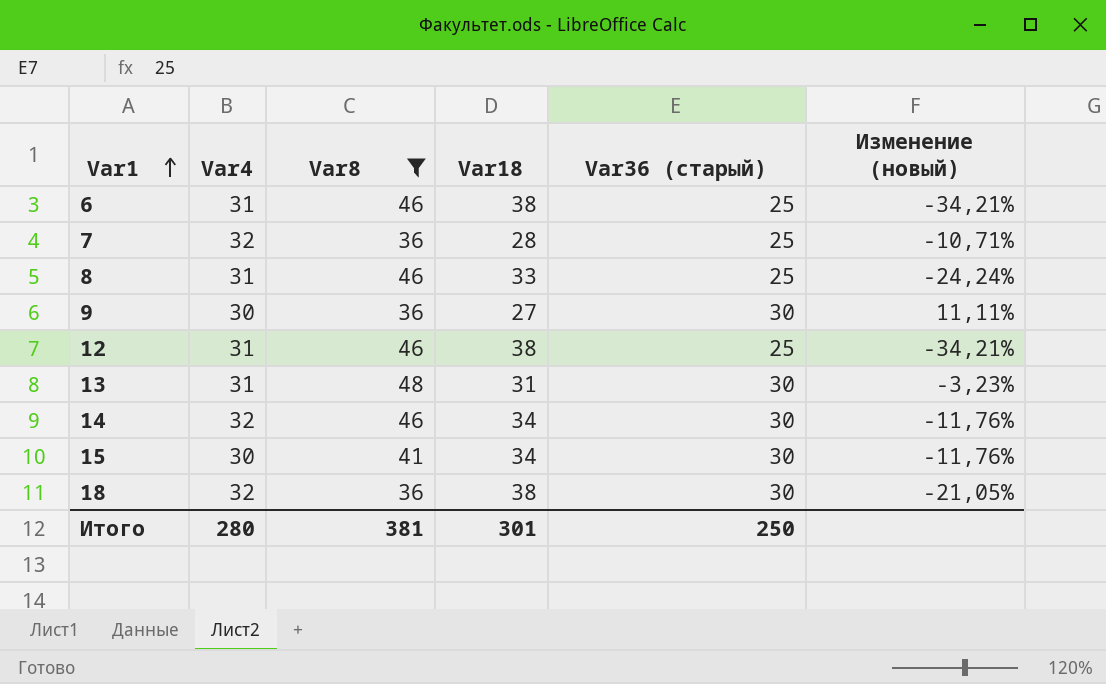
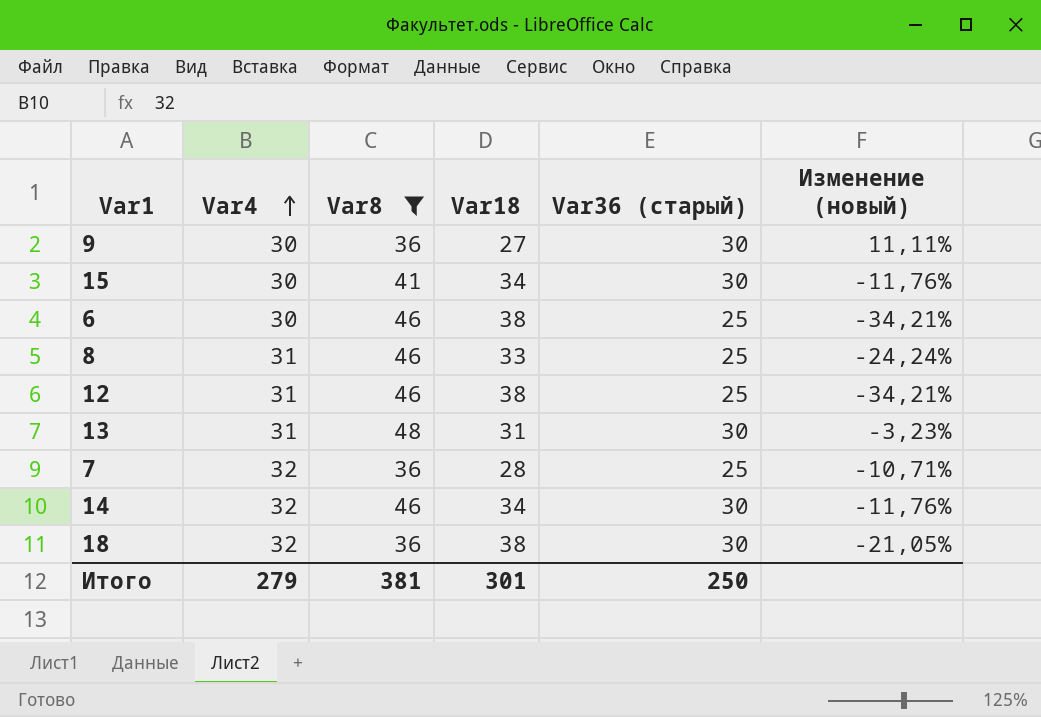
row order: Var1 ascending -> Var4 ascending
6 | Var4: 31 -> 30
Итого | Var4: 280 -> 279

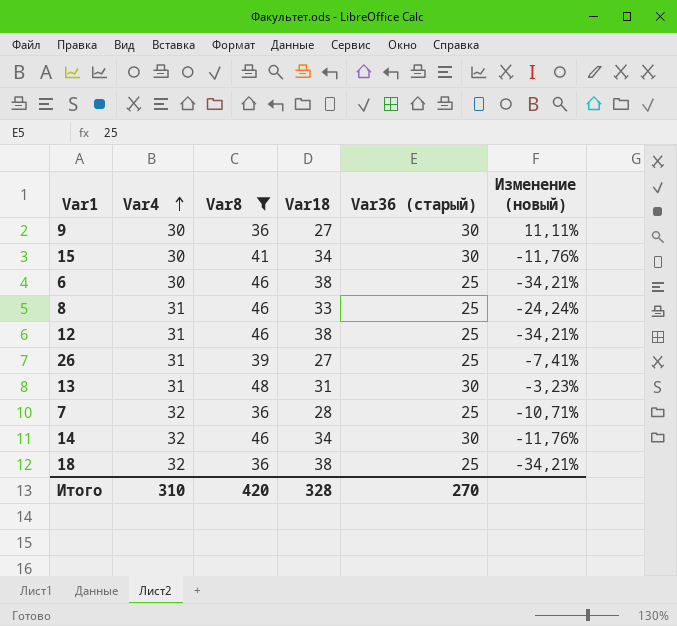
row 26: none -> 31 | 39 | 27 | 25 | -7,41%
18 | Var36 (старый): 30 -> 25
18 | Изменение (новый): -21,05% -> -34,21%
Итого | Var4: 279 -> 310
Итого | Var8: 381 -> 420
Итого | Var18: 301 -> 328
Итого | Var36 (старый): 250 -> 270

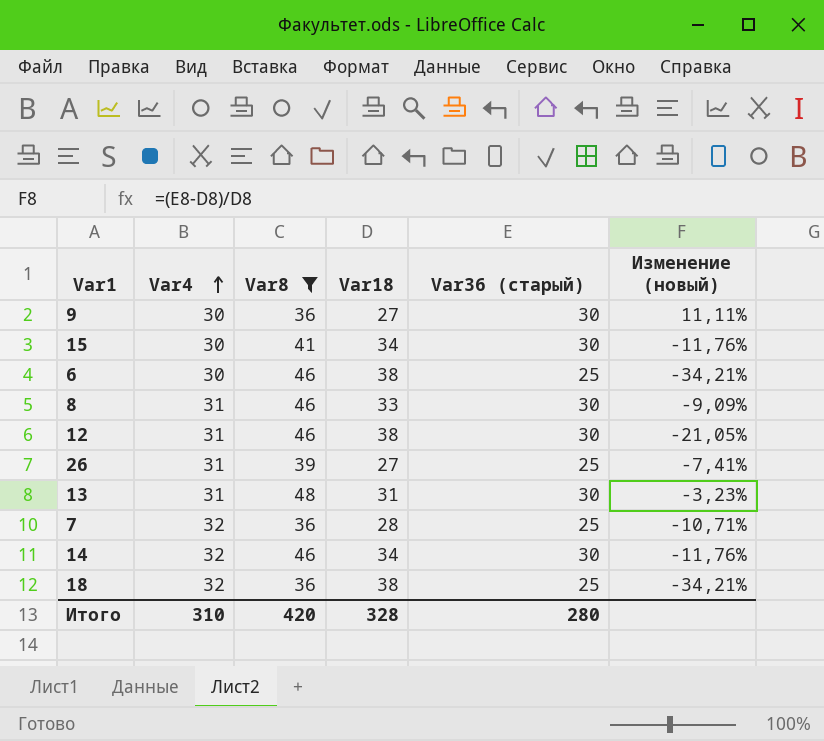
8 | Var36 (старый): 25 -> 30
8 | Изменение (новый): -24,24% -> -9,09%
12 | Var36 (старый): 25 -> 30
12 | Изменение (новый): -34,21% -> -21,05%
Итого | Var36 (старый): 270 -> 280

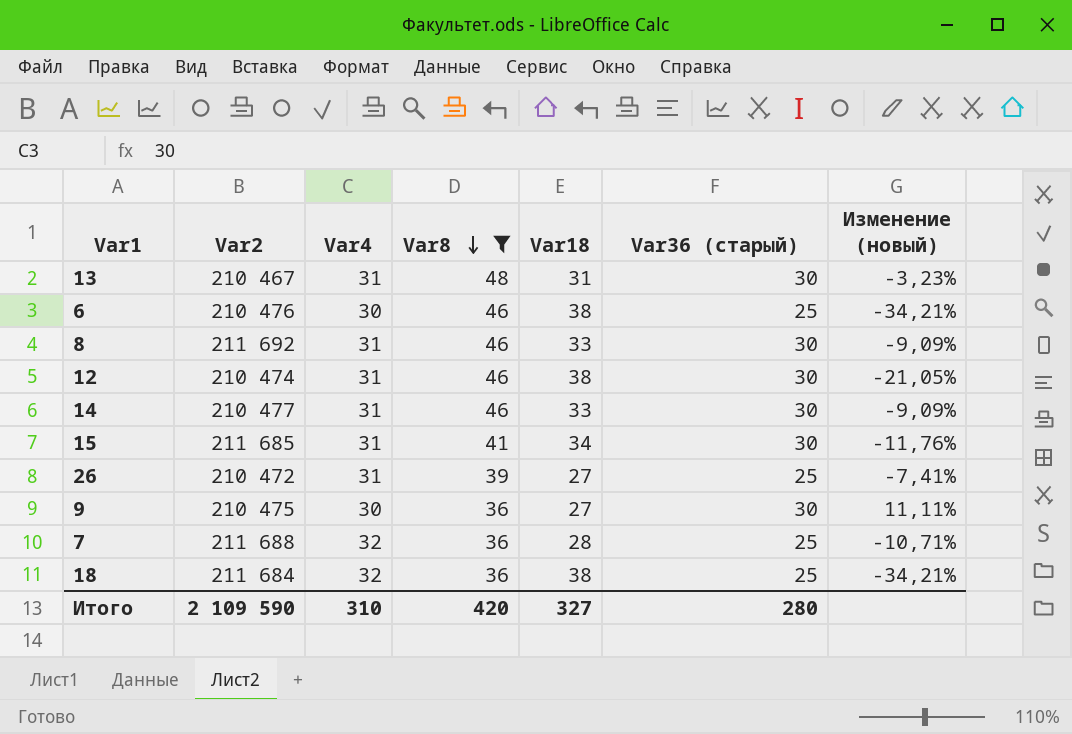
row order: Var4 ascending -> Var8 descending
column Var2 | position: none -> 2
14 | Var4: 32 -> 31
14 | Var18: 34 -> 33
14 | Изменение (новый): -11,76% -> -9,09%
15 | Var4: 30 -> 31
Итого | Var18: 328 -> 327

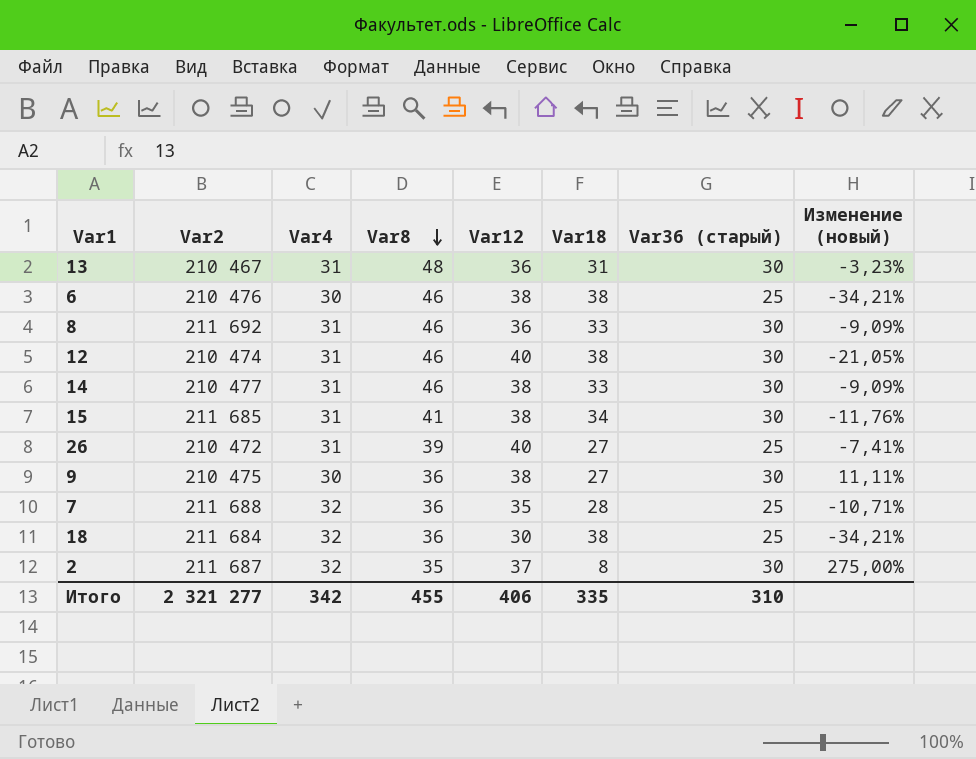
filter: Var8 != 35 -> none
column Var12 | position: none -> 5
Итого | Var2: 2 109 590 -> 2 321 277
Итого | Var4: 310 -> 342
Итого | Var8: 420 -> 455
Итого | Var18: 327 -> 335
Итого | Var36 (старый): 280 -> 310

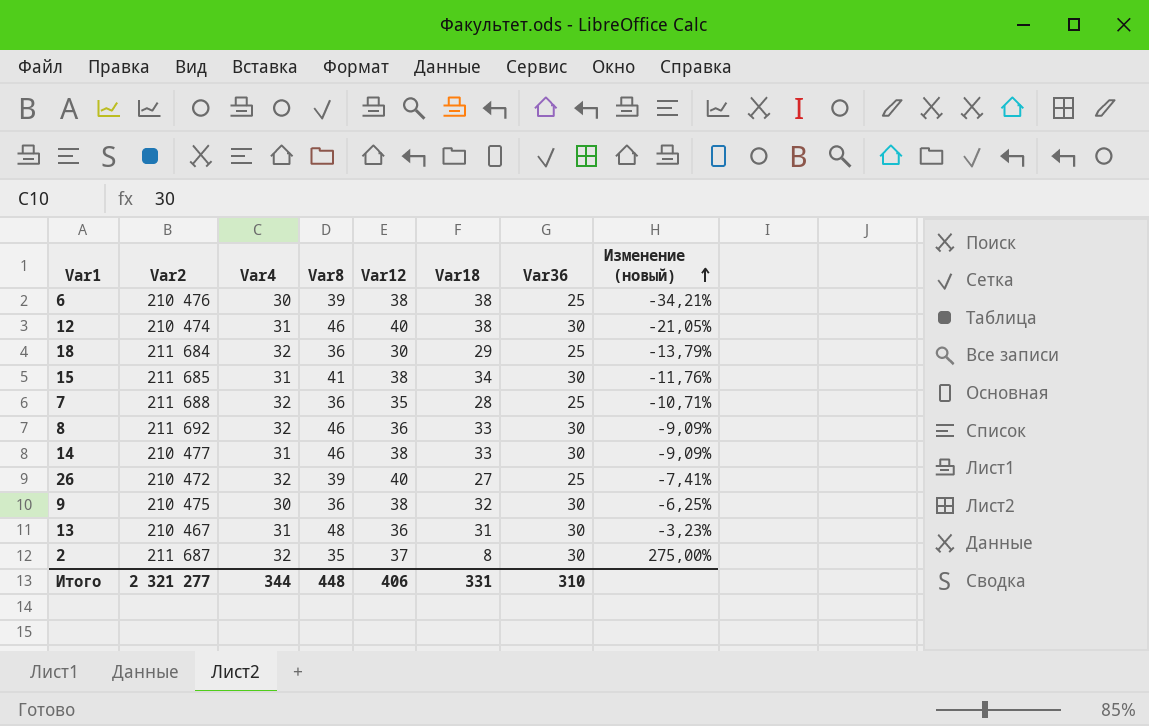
row order: Var8 descending -> Изменение (новый) ascending
column name: Var36 (старый) -> Var36
6 | Var8: 46 -> 39
18 | Var18: 38 -> 29
18 | Изменение (новый): -34,21% -> -13,79%
8 | Var4: 31 -> 32
26 | Var4: 31 -> 32
9 | Var18: 27 -> 32
9 | Изменение (новый): 11,11% -> -6,25%
Итого | Var4: 342 -> 344
Итого | Var8: 455 -> 448
Итого | Var18: 335 -> 331

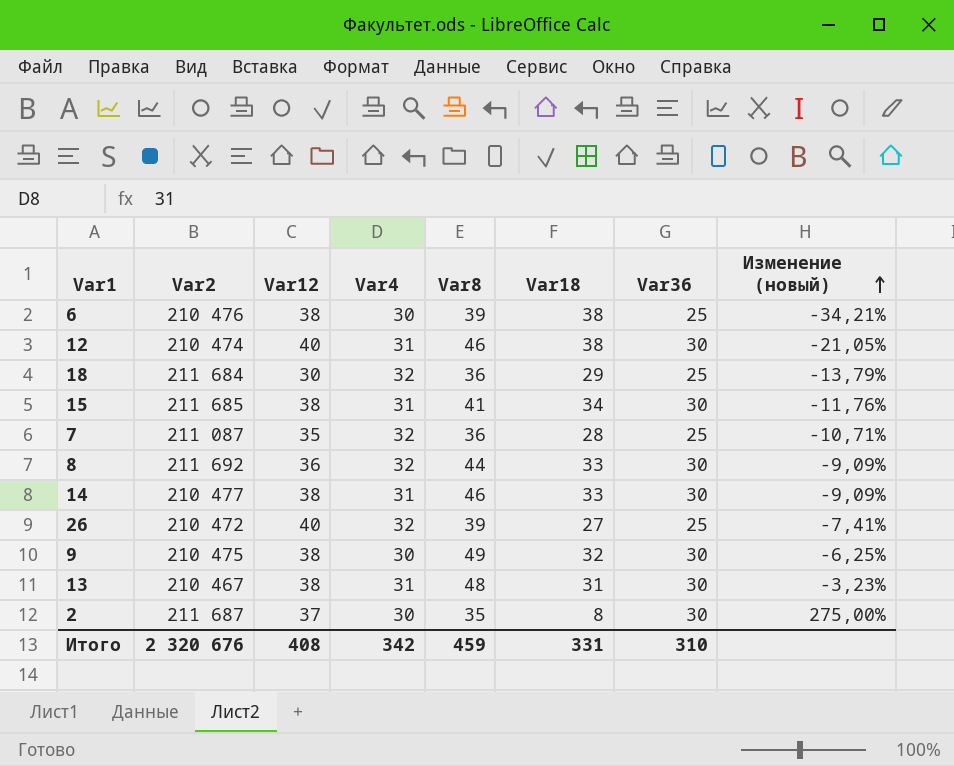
column Var12 | position: 5 -> 3
7 | Var2: 211 688 -> 211 087
8 | Var8: 46 -> 44
9 | Var8: 36 -> 49
13 | Var12: 36 -> 38
2 | Var4: 32 -> 30
Итого | Var2: 2 321 277 -> 2 320 676
Итого | Var12: 406 -> 408
Итого | Var4: 344 -> 342
Итого | Var8: 448 -> 459

